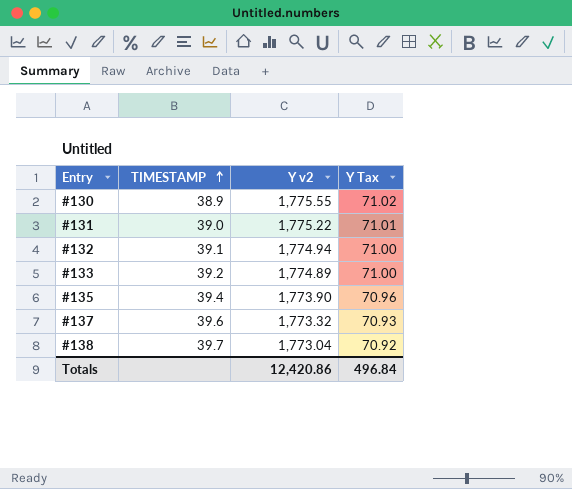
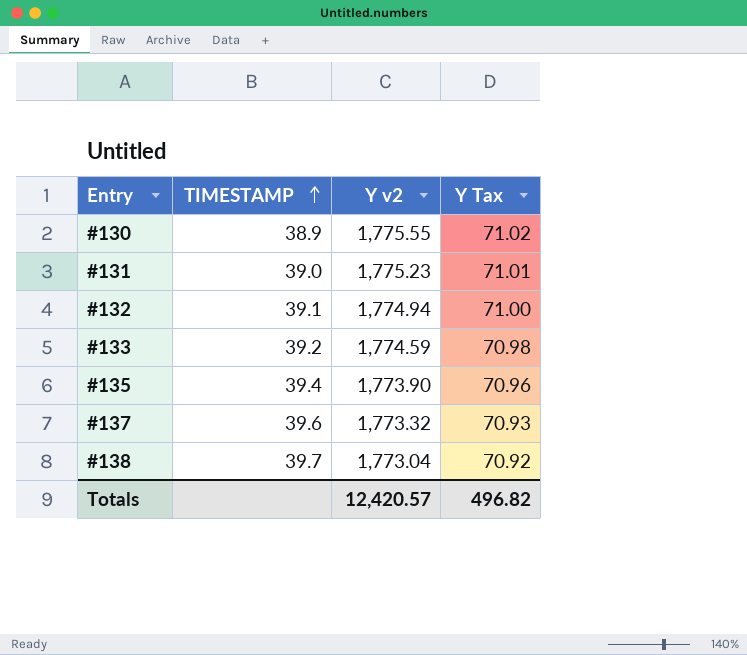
#131 | Y v2: 1,775.22 -> 1,775.23
#133 | Y v2: 1,774.89 -> 1,774.59
#133 | Y Tax: 71.00 -> 70.98
Totals | Y v2: 12,420.86 -> 12,420.57
Totals | Y Tax: 496.84 -> 496.82

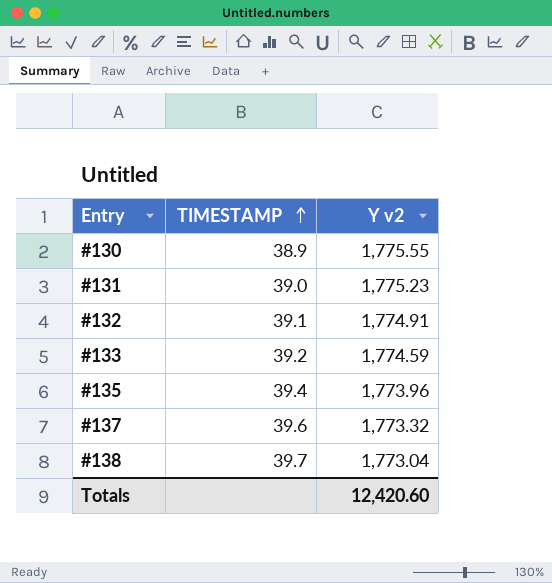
column Y Tax | formula: [Y v2] * 0.04 -> none
#132 | Y v2: 1,774.94 -> 1,774.91
#135 | Y v2: 1,773.90 -> 1,773.96
Totals | Y v2: 12,420.57 -> 12,420.60

